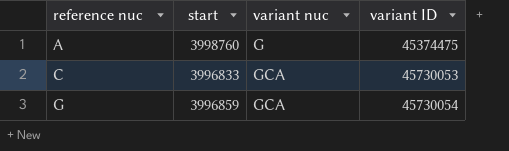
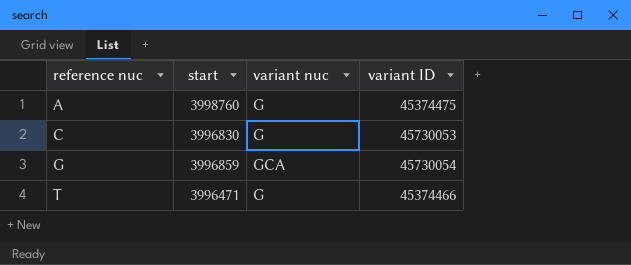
C | start: 3996833 -> 3996830
C | variant nuc: GCA -> G
row T: none -> 3996471 | G | 45374466

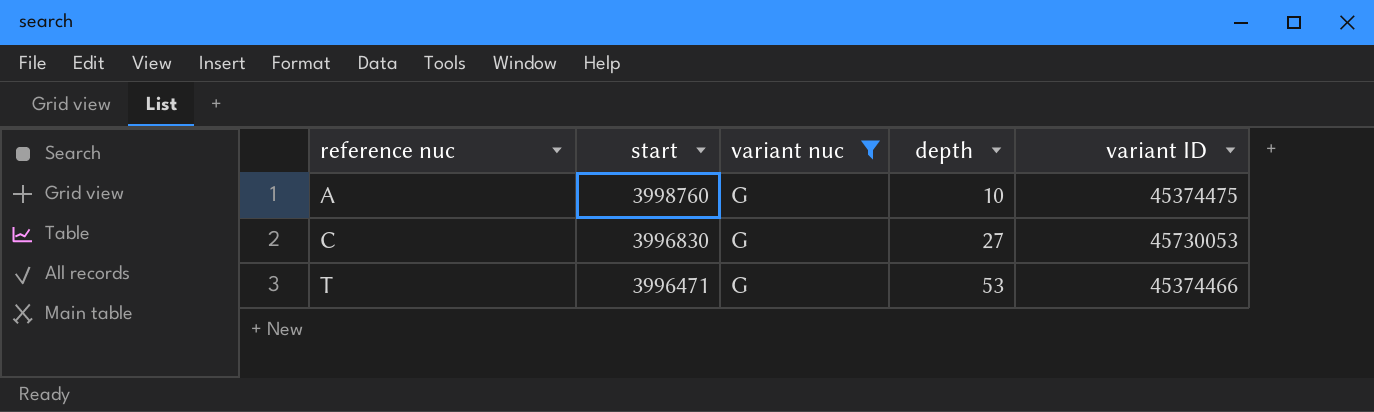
filter: none -> variant nuc = G
column depth | position: none -> 4

